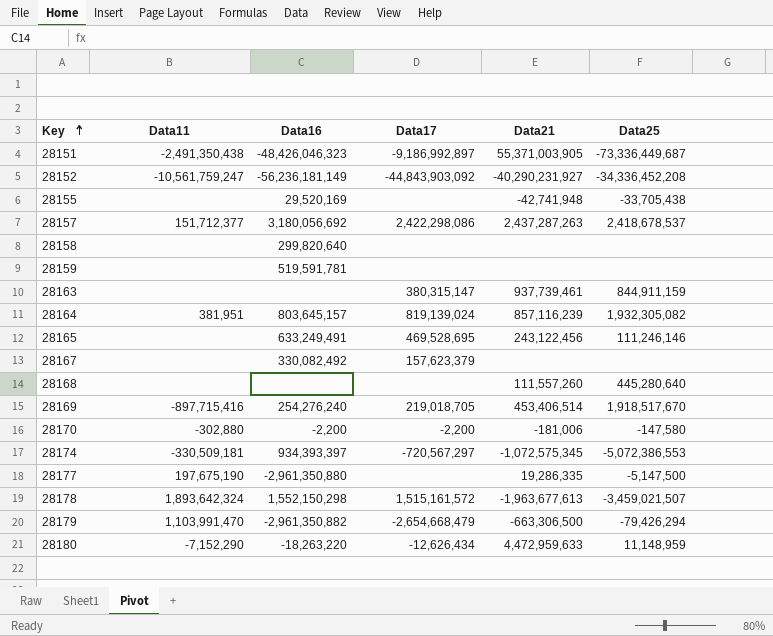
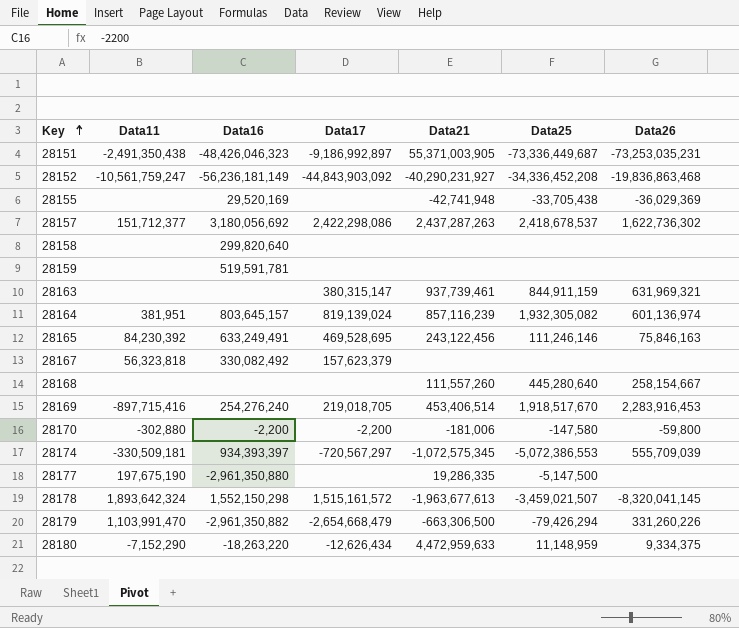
column Data26 | position: none -> 7
28165 | Data11: none -> 84,230,392
28167 | Data11: none -> 56,323,818

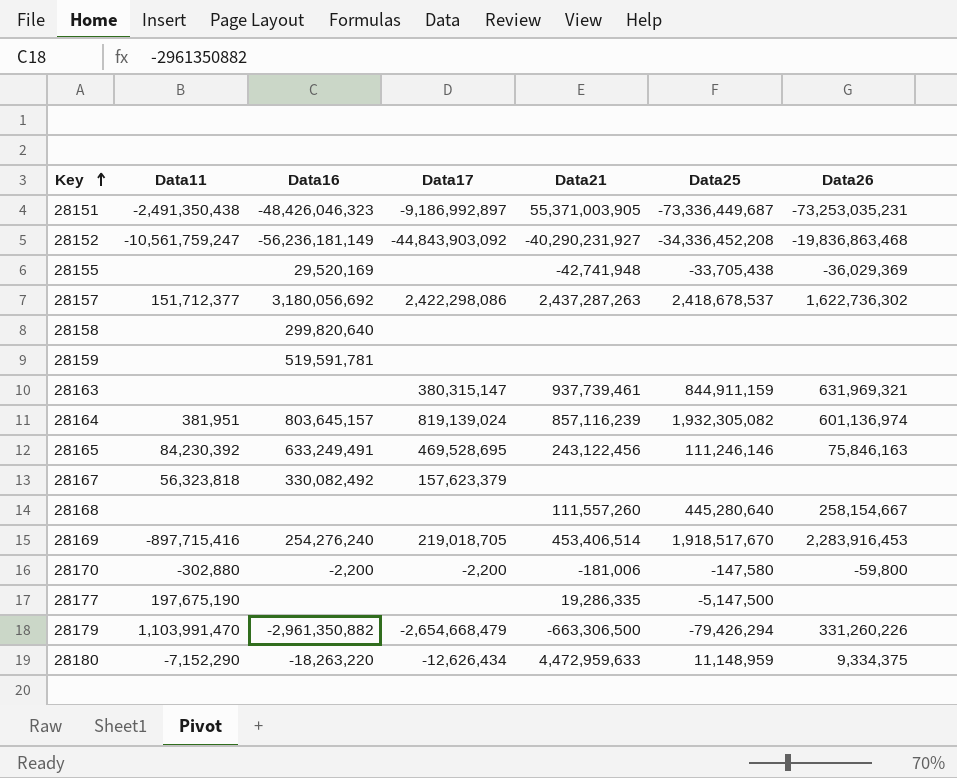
row 28174: -330,509,181 | 934,393,397 | -720,567,297 | -1,072,575,345 | -5,072,386,553 | 555,709,039 -> none
row 28178: 1,893,642,324 | 1,552,150,298 | 1,515,161,572 | -1,963,677,613 | -3,459,021,507 | -8,320,041,145 -> none
28177 | Data16: -2,961,350,880 -> none

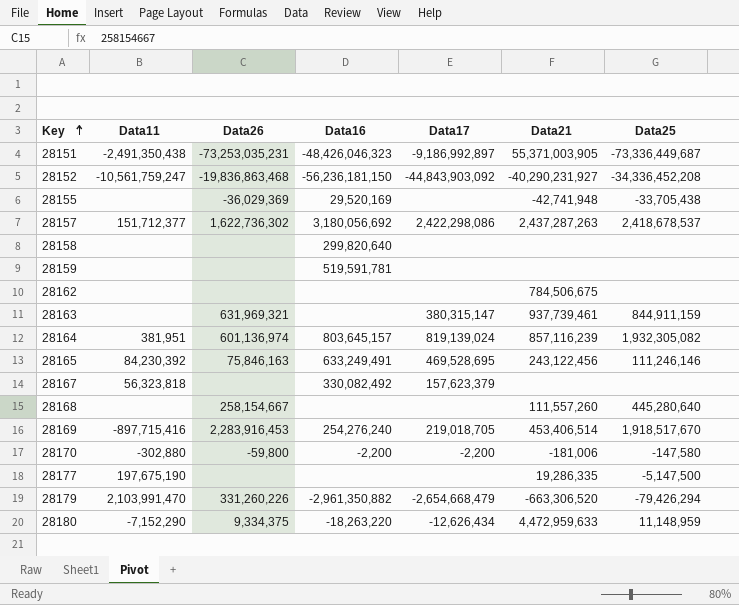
column Data26 | position: 7 -> 3
28152 | Data16: -56,236,181,149 -> -56,236,181,150
row 28162: none -> none | none | none | none | 784,506,675 | none
28179 | Data11: 1,103,991,470 -> 2,103,991,470
28179 | Data21: -663,306,500 -> -663,306,520

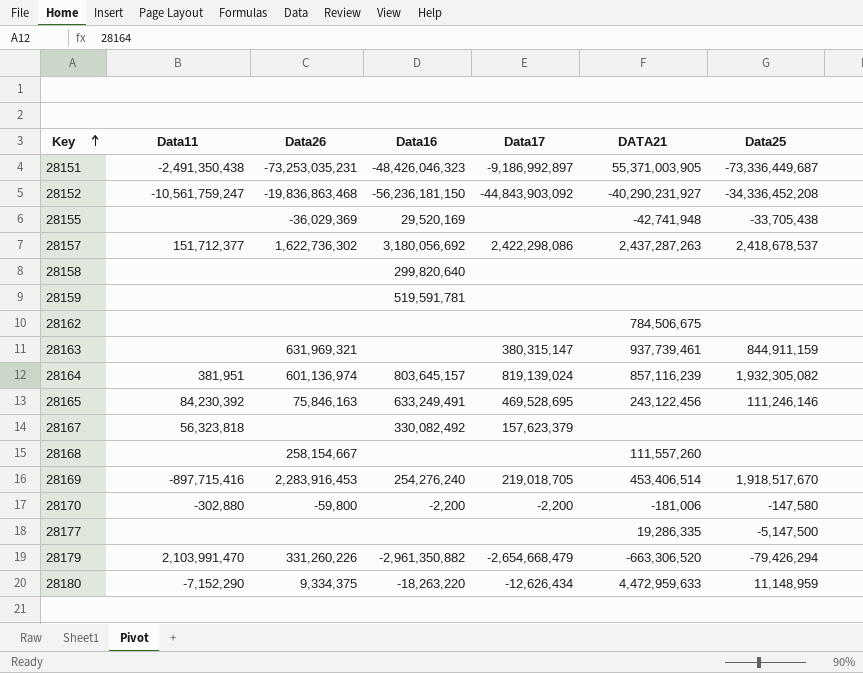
column name: Data21 -> DATA21
28168 | Data25: 445,280,640 -> none
28177 | Data11: 197,675,190 -> none

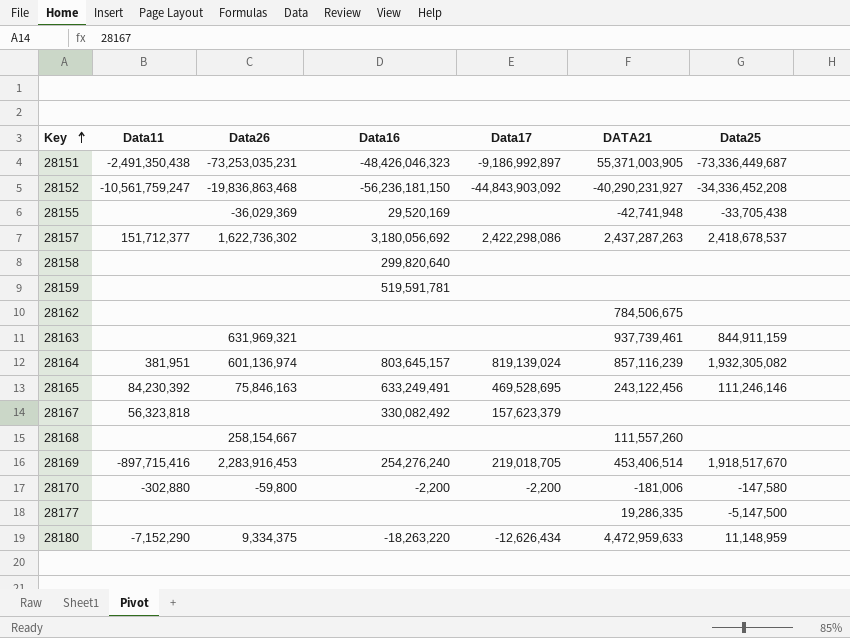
row 28179: 2,103,991,470 | 331,260,226 | -2,961,350,882 | -2,654,668,479 | -663,306,520 | -79,426,294 -> none
28163 | Data17: 380,315,147 -> none

